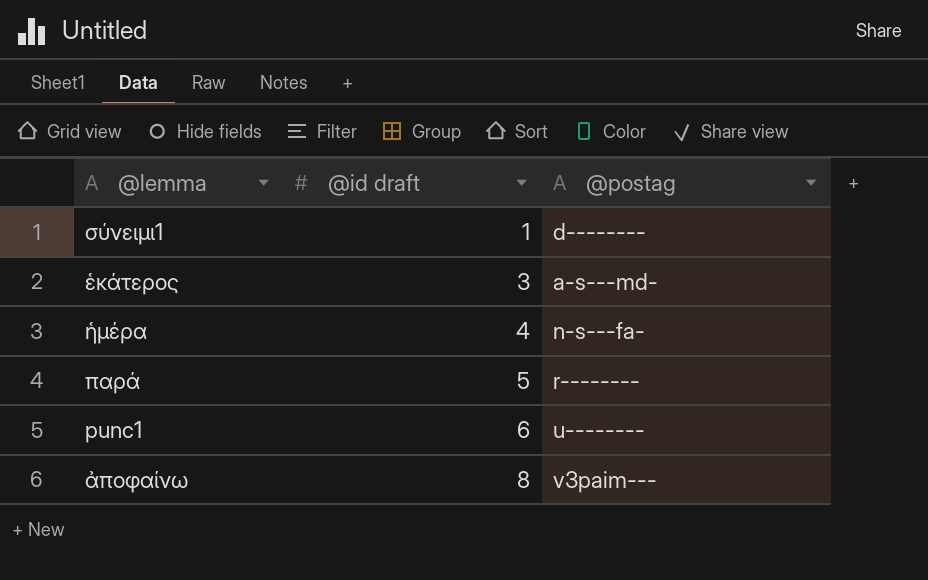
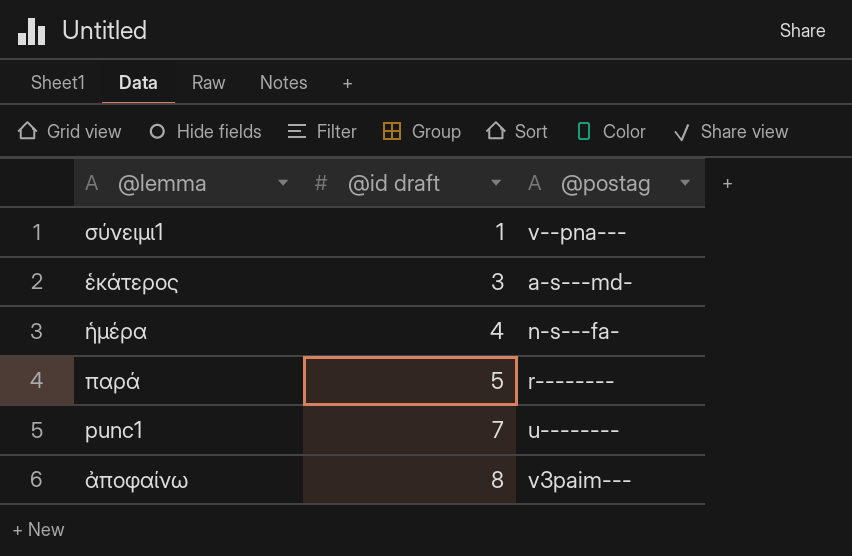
σύνειμι1 | @postag: d-------- -> v--pna---
punc1 | @id draft: 6 -> 7

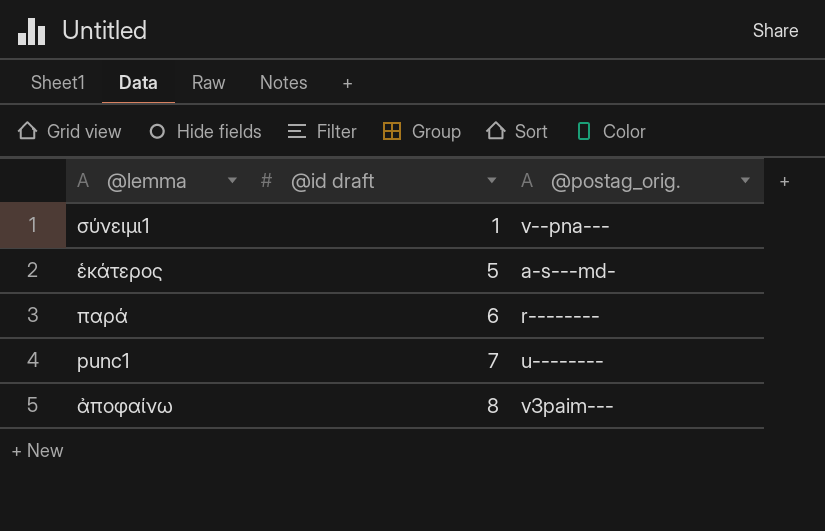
column name: @postag -> @postag_orig.
row ἡμέρα: 4 | n-s---fa- -> none
ἑκάτερος | @id draft: 3 -> 5
παρά | @id draft: 5 -> 6

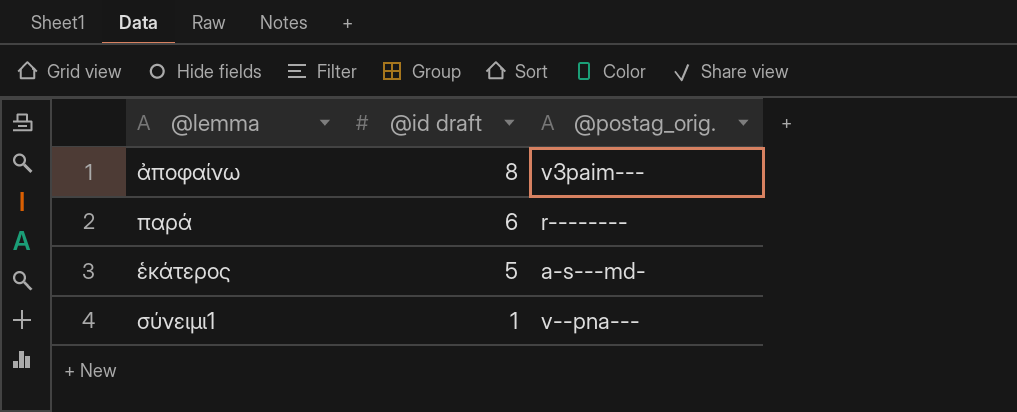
row order: @id draft ascending -> @id draft descending
row punc1: 7 | u-------- -> none

